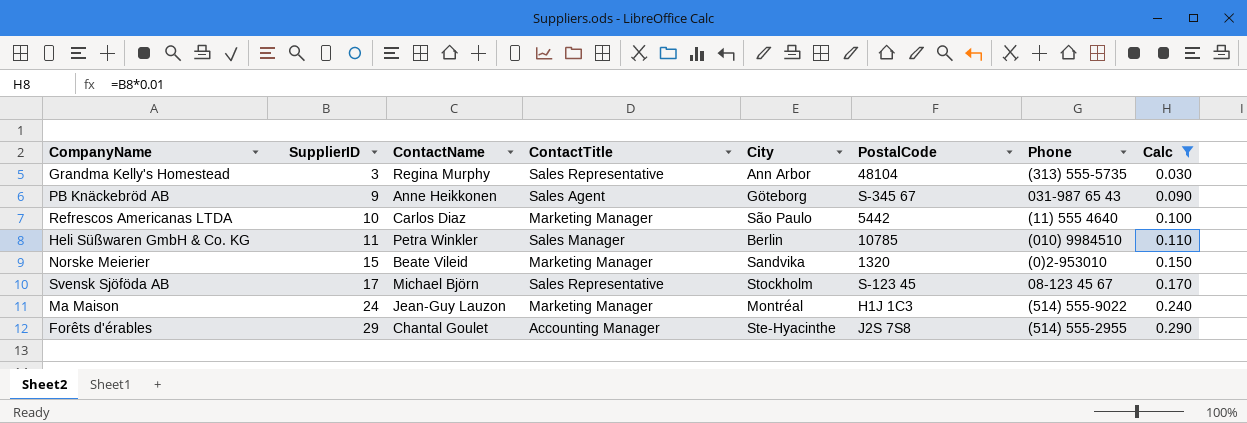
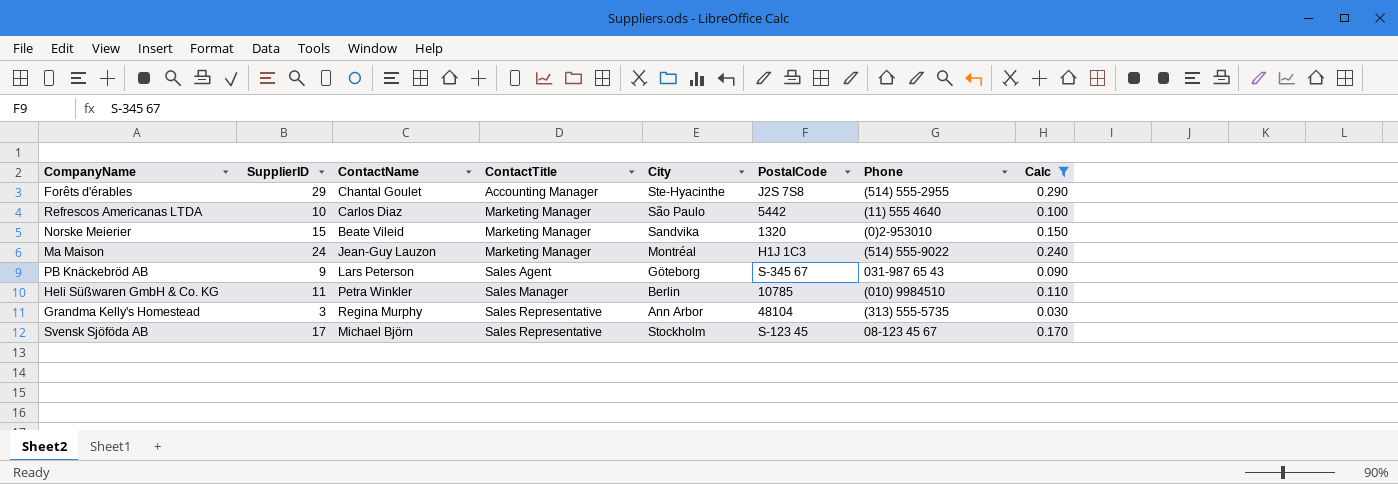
row order: SupplierID ascending -> ContactTitle ascending
PB Knäckebröd AB | ContactName: Anne Heikkonen -> Lars Peterson

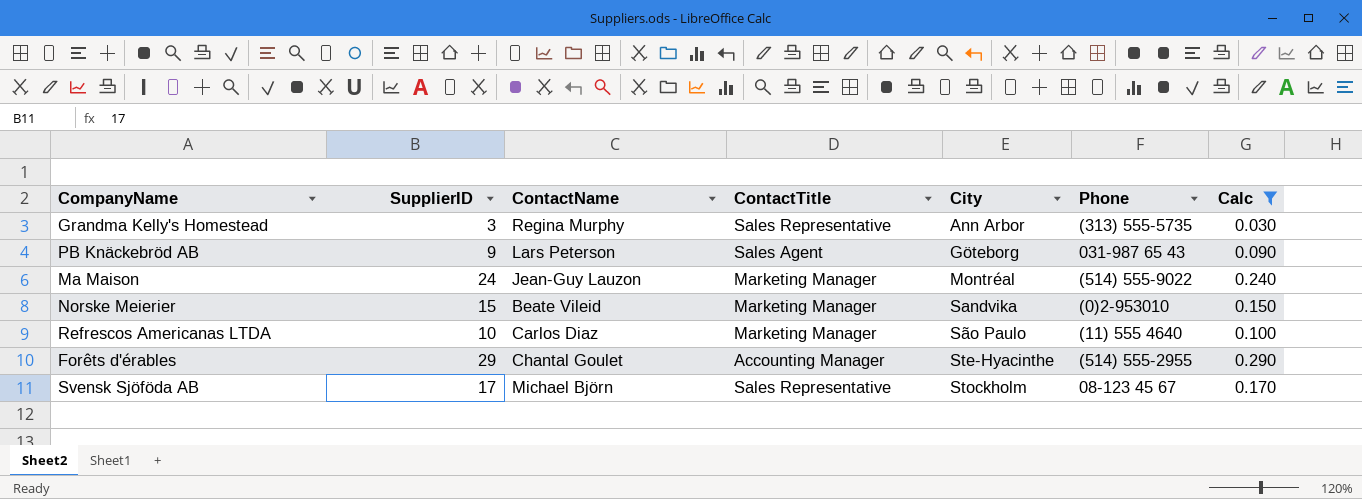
row order: ContactTitle ascending -> City ascending
column PostalCode | position: 6 -> none
row Heli Süßwaren GmbH & Co. KG: 11 | Petra Winkler | Sales Manager | Berlin | 10785 | (010) 9984510 | 0.110 -> none

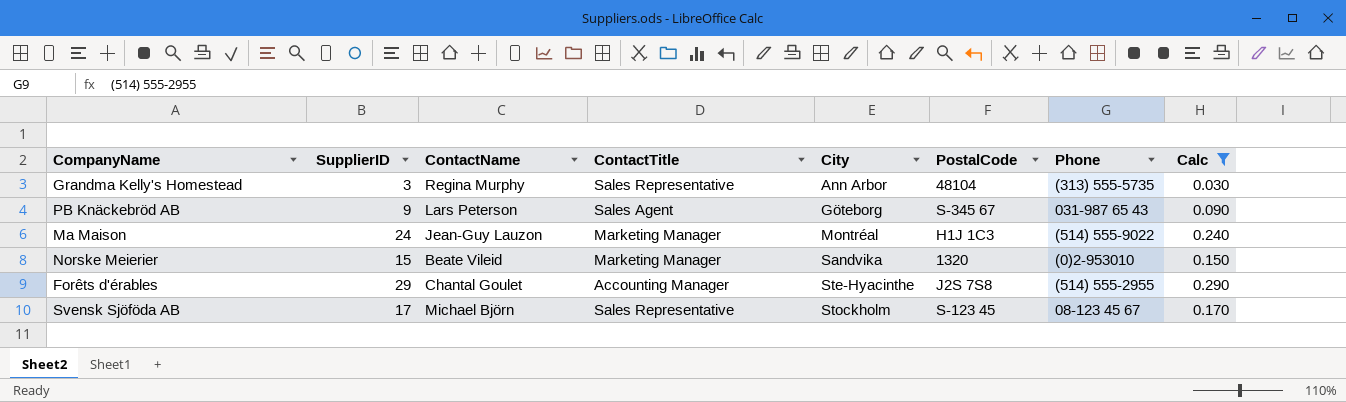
column PostalCode | position: none -> 6
row Refrescos Americanas LTDA: 10 | Carlos Diaz | Marketing Manager | São Paulo | (11) 555 4640 | 0.100 -> none

